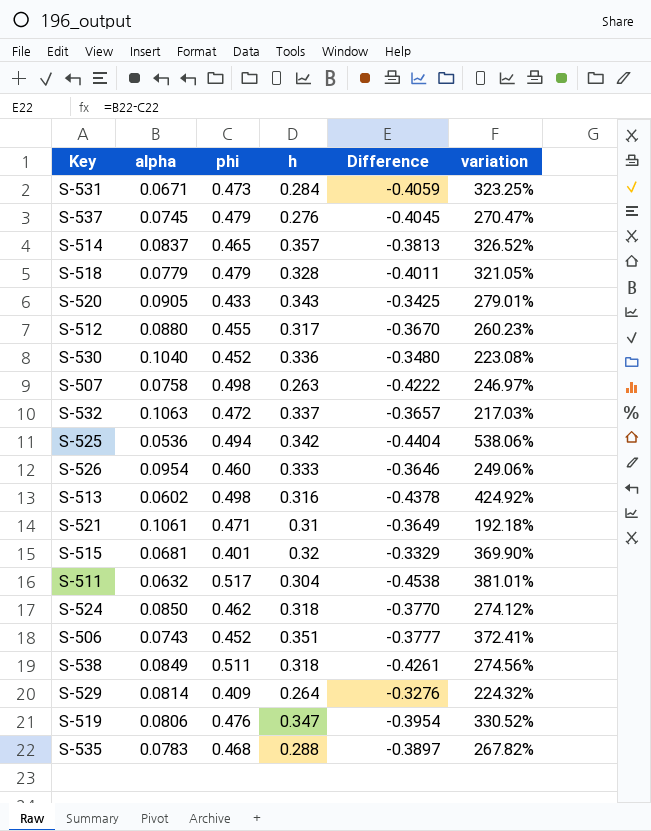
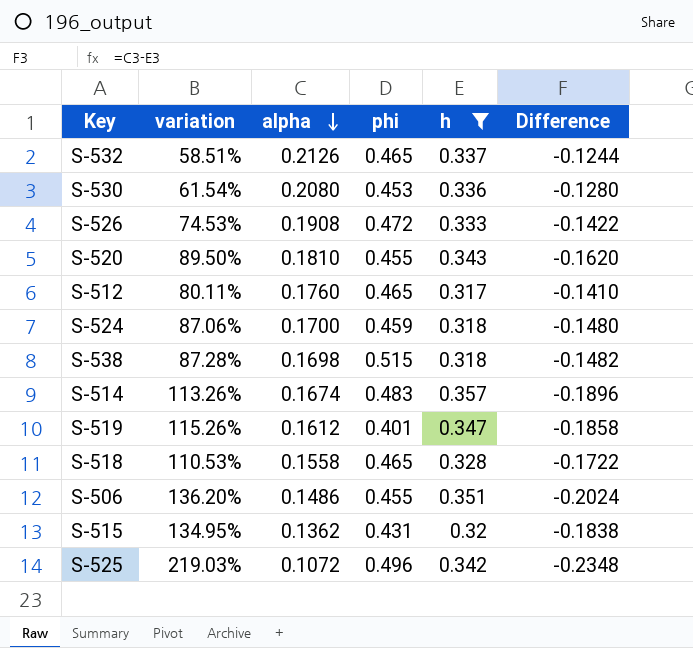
filter: none -> h >= 0.317
row order: none -> alpha descending
column variation | position: 6 -> 2
column Difference | formula: [alpha] - [phi] -> [alpha] - [h]
S-532 | variation: 217.03% -> 58.51%
S-532 | alpha: 0.1063 -> 0.2126
S-532 | phi: 0.472 -> 0.465
S-530 | variation: 223.08% -> 61.54%
S-530 | alpha: 0.1040 -> 0.2080
S-530 | phi: 0.452 -> 0.453
S-526 | variation: 249.06% -> 74.53%
S-526 | alpha: 0.0954 -> 0.1908
S-526 | phi: 0.460 -> 0.472
S-520 | variation: 279.01% -> 89.50%
S-520 | alpha: 0.0905 -> 0.1810
S-520 | phi: 0.433 -> 0.455
S-512 | variation: 260.23% -> 80.11%
S-512 | alpha: 0.0880 -> 0.1760
S-512 | phi: 0.455 -> 0.465
S-524 | variation: 274.12% -> 87.06%
S-524 | alpha: 0.0850 -> 0.1700
S-524 | phi: 0.462 -> 0.459
S-538 | variation: 274.56% -> 87.28%
S-538 | alpha: 0.0849 -> 0.1698
S-538 | phi: 0.511 -> 0.515
S-514 | variation: 326.52% -> 113.26%
S-514 | alpha: 0.0837 -> 0.1674
S-514 | phi: 0.465 -> 0.483
S-519 | variation: 330.52% -> 115.26%
S-519 | alpha: 0.0806 -> 0.1612
S-519 | phi: 0.476 -> 0.401
S-518 | variation: 321.05% -> 110.53%
S-518 | alpha: 0.0779 -> 0.1558
S-518 | phi: 0.479 -> 0.465
S-506 | variation: 372.41% -> 136.20%
S-506 | alpha: 0.0743 -> 0.1486
S-506 | phi: 0.452 -> 0.455
S-515 | variation: 369.90% -> 134.95%
S-515 | alpha: 0.0681 -> 0.1362
S-515 | phi: 0.401 -> 0.431
S-525 | variation: 538.06% -> 219.03%
S-525 | alpha: 0.0536 -> 0.1072
S-525 | phi: 0.494 -> 0.496

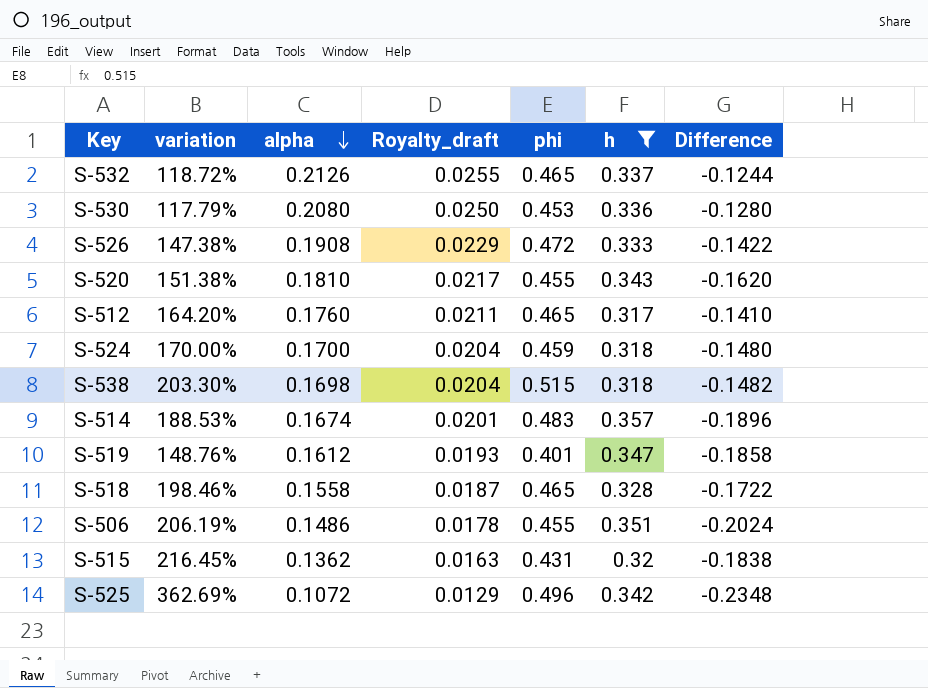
column variation | formula: ([h] - [alpha]) / [alpha] -> ([phi] - [alpha]) / [alpha]
column Royalty_draft | formula: none -> [alpha] * 0.12

